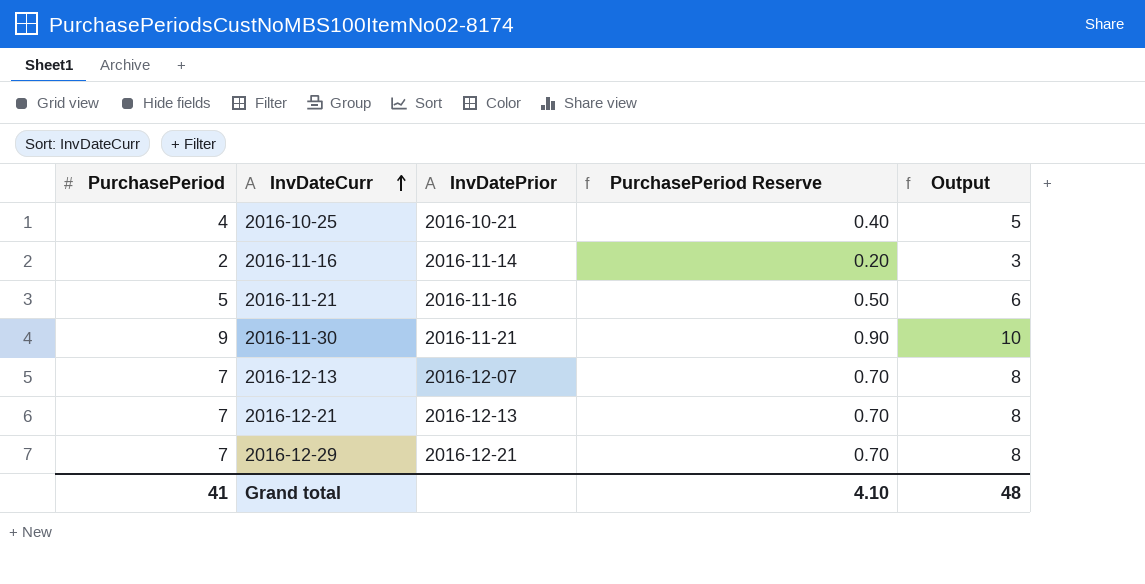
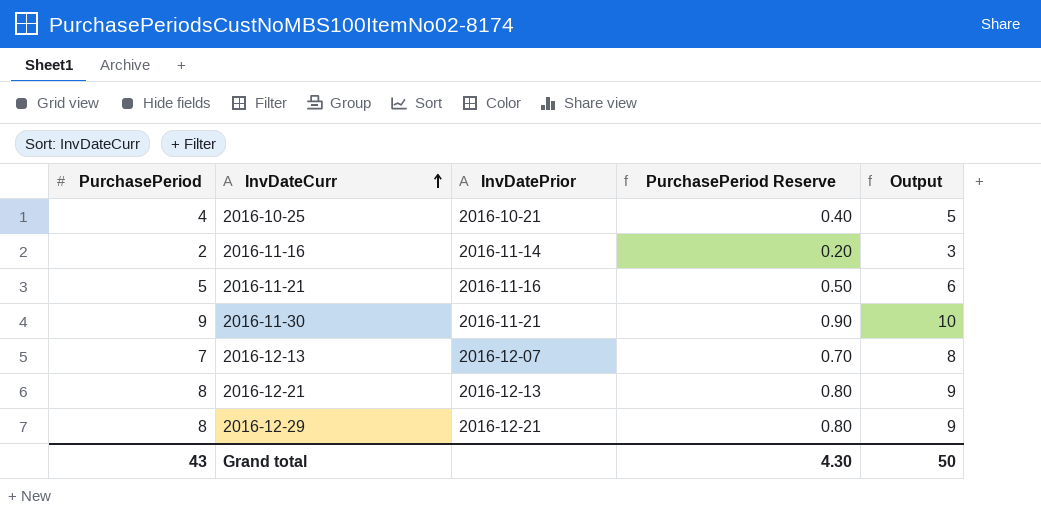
2016-12-21 | PurchasePeriod: 7 -> 8
2016-12-21 | PurchasePeriod Reserve: 0.70 -> 0.80
2016-12-21 | Output: 8 -> 9
2016-12-29 | PurchasePeriod: 7 -> 8
2016-12-29 | PurchasePeriod Reserve: 0.70 -> 0.80
2016-12-29 | Output: 8 -> 9
Grand total | PurchasePeriod: 41 -> 43
Grand total | PurchasePeriod Reserve: 4.10 -> 4.30
Grand total | Output: 48 -> 50

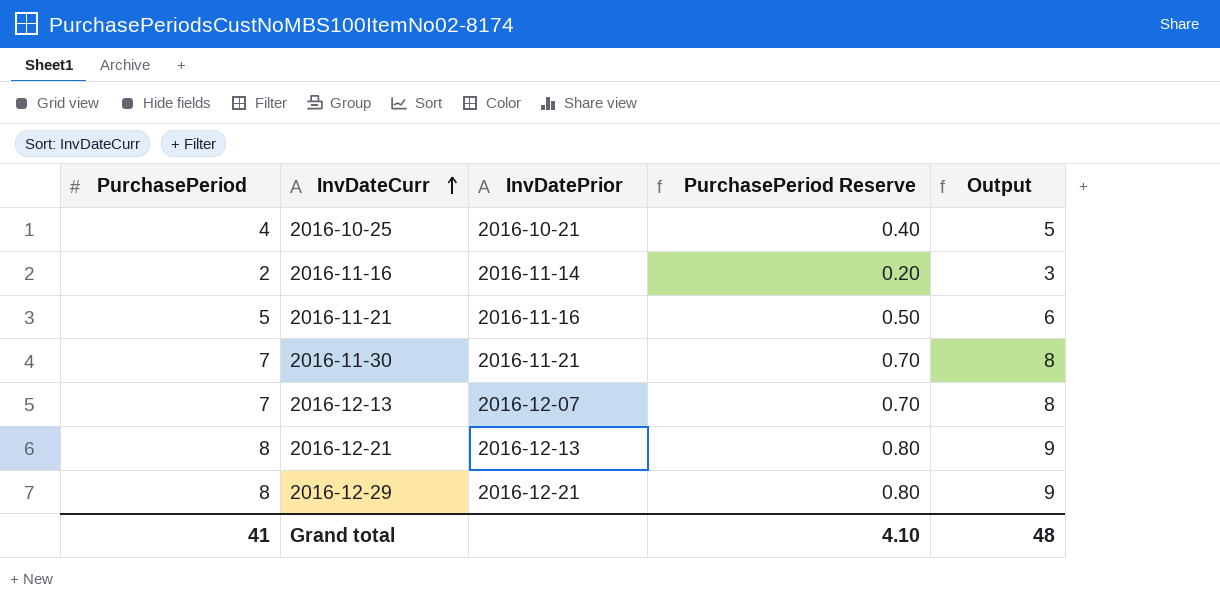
2016-11-30 | PurchasePeriod: 9 -> 7
2016-11-30 | PurchasePeriod Reserve: 0.90 -> 0.70
2016-11-30 | Output: 10 -> 8
Grand total | PurchasePeriod: 43 -> 41
Grand total | PurchasePeriod Reserve: 4.30 -> 4.10
Grand total | Output: 50 -> 48

